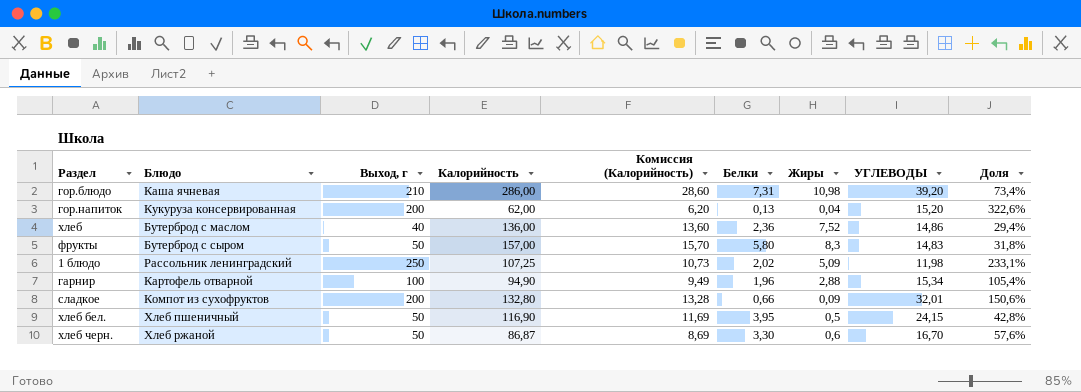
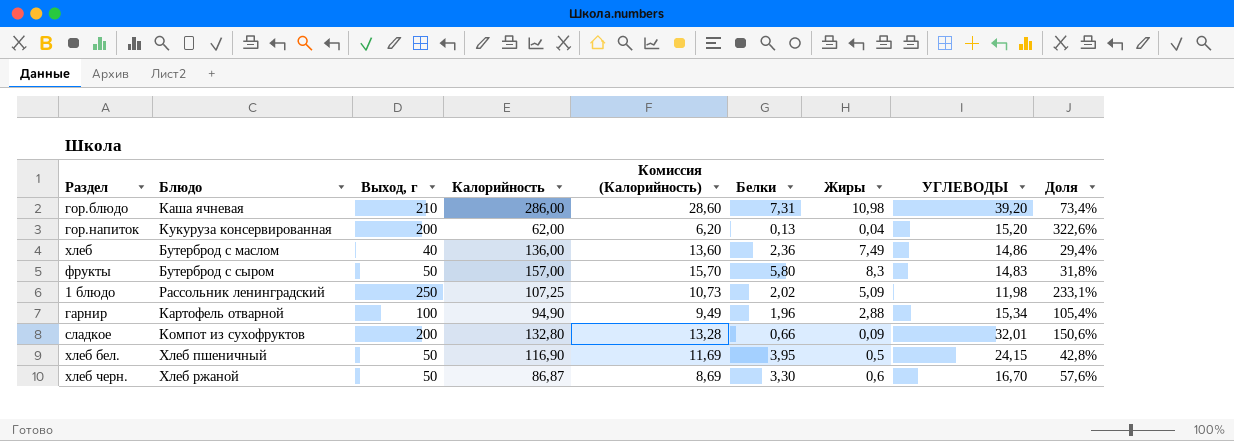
хлеб | Жиры: 7,52 -> 7,49

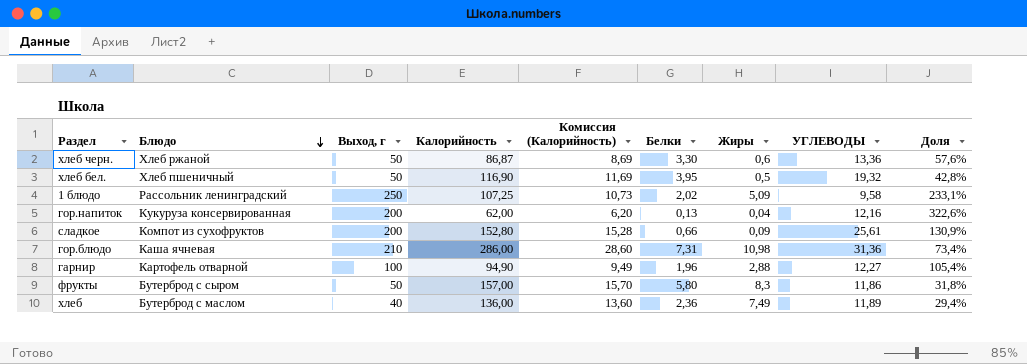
row order: none -> Блюдо descending
хлеб черн. | УГЛЕВОДЫ: 16,70 -> 13,36
хлеб бел. | УГЛЕВОДЫ: 24,15 -> 19,32
1 блюдо | УГЛЕВОДЫ: 11,98 -> 9,58
гор.напиток | УГЛЕВОДЫ: 15,20 -> 12,16
сладкое | Калорийность: 132,80 -> 152,80
сладкое | Комиссия (Калорийность): 13,28 -> 15,28
сладкое | УГЛЕВОДЫ: 32,01 -> 25,61
сладкое | Доля: 150,6% -> 130,9%
гор.блюдо | УГЛЕВОДЫ: 39,20 -> 31,36
гарнир | УГЛЕВОДЫ: 15,34 -> 12,27
фрукты | УГЛЕВОДЫ: 14,83 -> 11,86
хлеб | УГЛЕВОДЫ: 14,86 -> 11,89

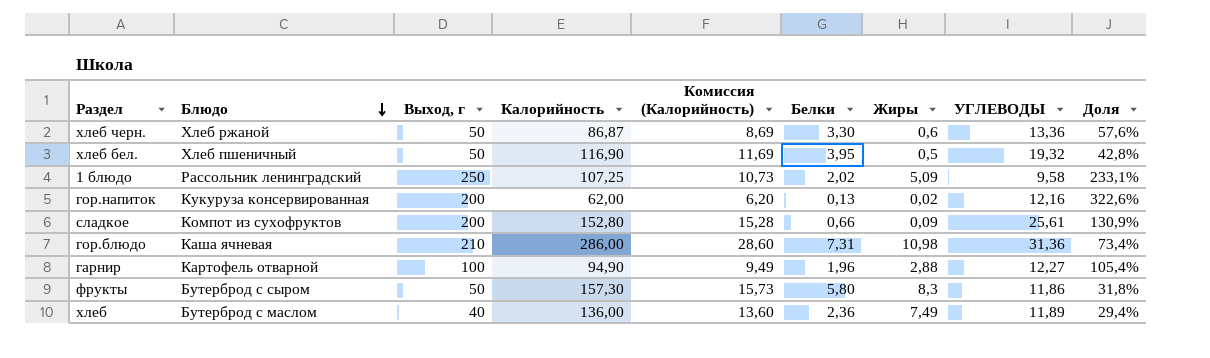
гор.напиток | Жиры: 0,04 -> 0,02
фрукты | Калорийность: 157,00 -> 157,30
фрукты | Комиссия (Калорийность): 15,70 -> 15,73

